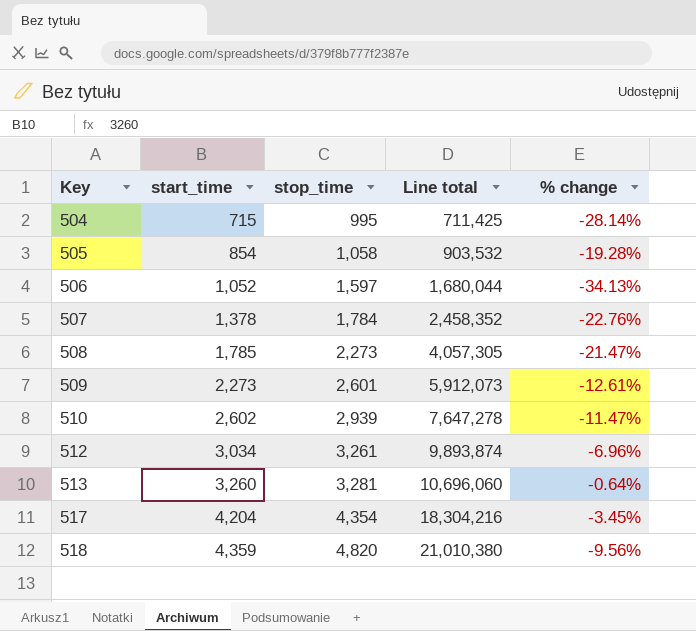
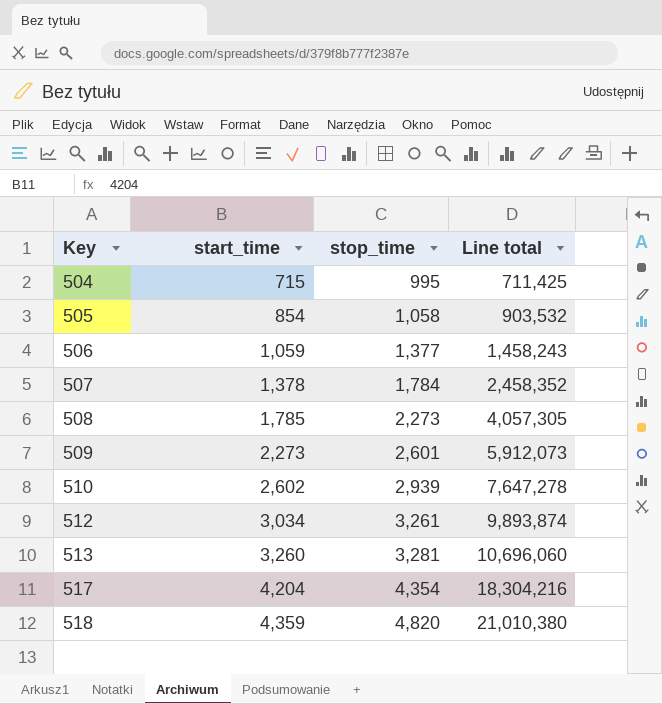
column % change | formula: ([start_time] - [stop_time]) / [stop_time] -> none
506 | start_time: 1,052 -> 1,059
506 | stop_time: 1,597 -> 1,377
506 | Line total: 1,680,044 -> 1,458,243

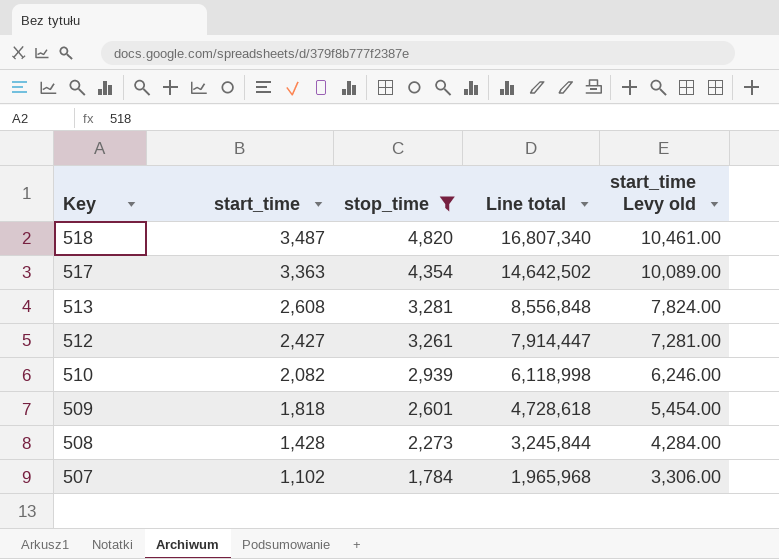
filter: none -> stop_time >= 1,784
row order: Key ascending -> Key descending
column start_time Levy old | formula: none -> [start_time] * 3
518 | start_time: 4,359 -> 3,487
518 | Line total: 21,010,380 -> 16,807,340
517 | start_time: 4,204 -> 3,363
517 | Line total: 18,304,216 -> 14,642,502
513 | start_time: 3,260 -> 2,608
513 | Line total: 10,696,060 -> 8,556,848
512 | start_time: 3,034 -> 2,427
512 | Line total: 9,893,874 -> 7,914,447
510 | start_time: 2,602 -> 2,082
510 | Line total: 7,647,278 -> 6,118,998
509 | start_time: 2,273 -> 1,818
509 | Line total: 5,912,073 -> 4,728,618
508 | start_time: 1,785 -> 1,428
508 | Line total: 4,057,305 -> 3,245,844
507 | start_time: 1,378 -> 1,102
507 | Line total: 2,458,352 -> 1,965,968

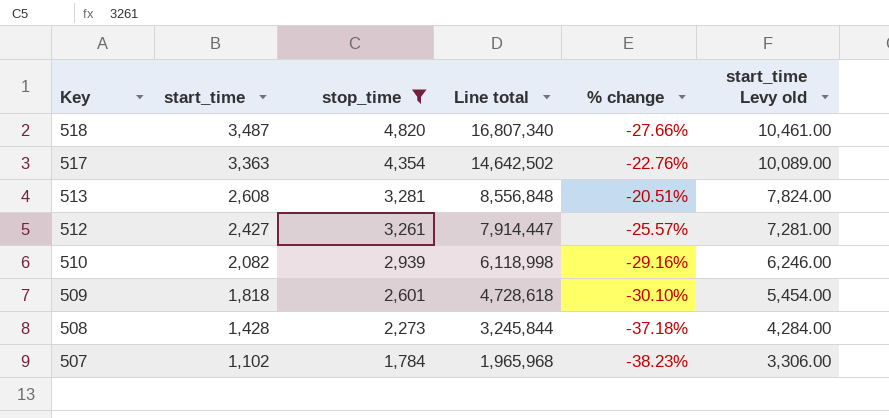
column % change | formula: none -> ([start_time] - [stop_time]) / [stop_time]

